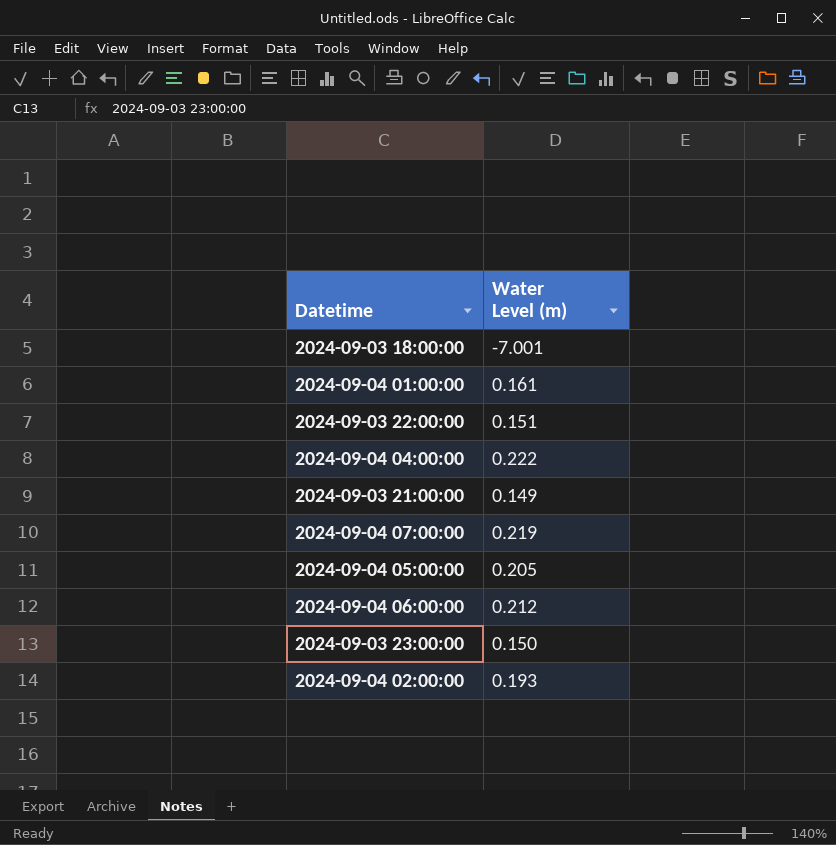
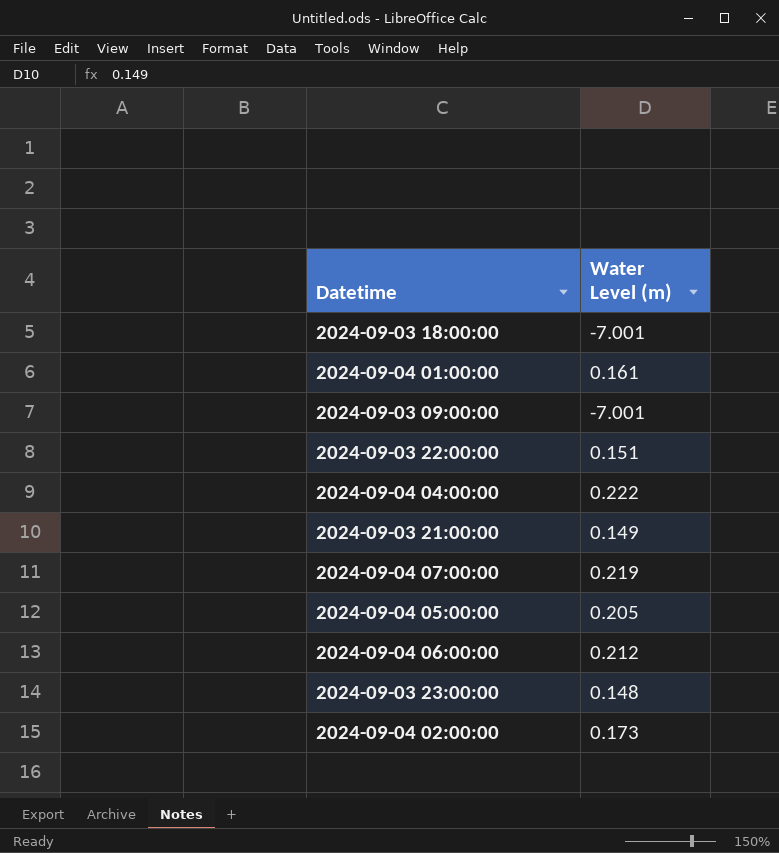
row 2024-09-03 09:00:00: none -> -7.001
2024-09-03 23:00:00 | Water Level (m): 0.150 -> 0.148
2024-09-04 02:00:00 | Water Level (m): 0.193 -> 0.173

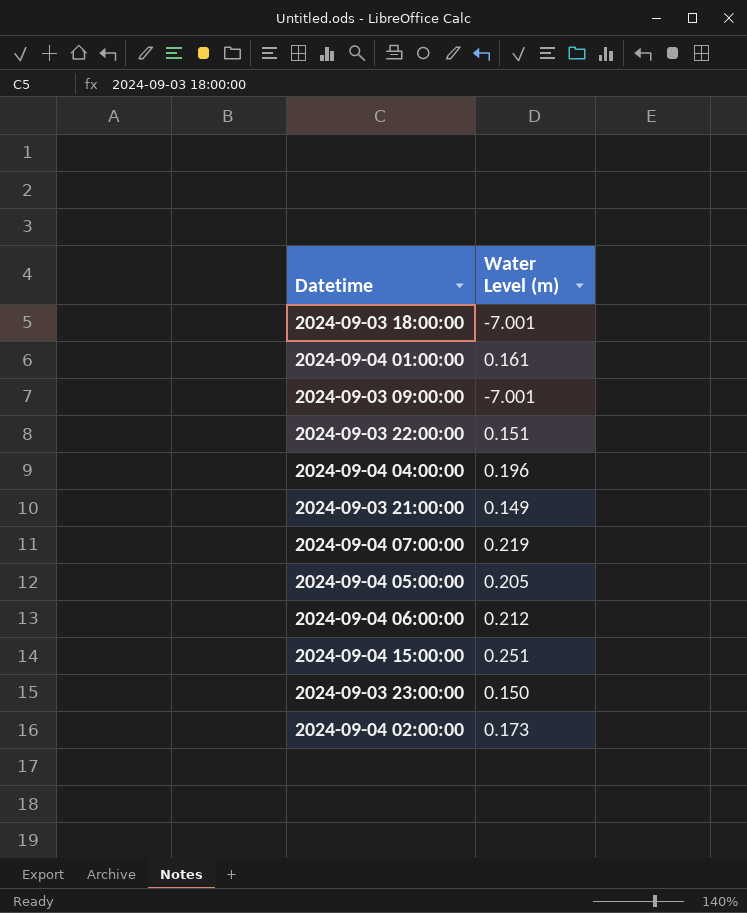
2024-09-04 04:00:00 | Water Level (m): 0.222 -> 0.196
row 2024-09-04 15:00:00: none -> 0.251
2024-09-03 23:00:00 | Water Level (m): 0.148 -> 0.150

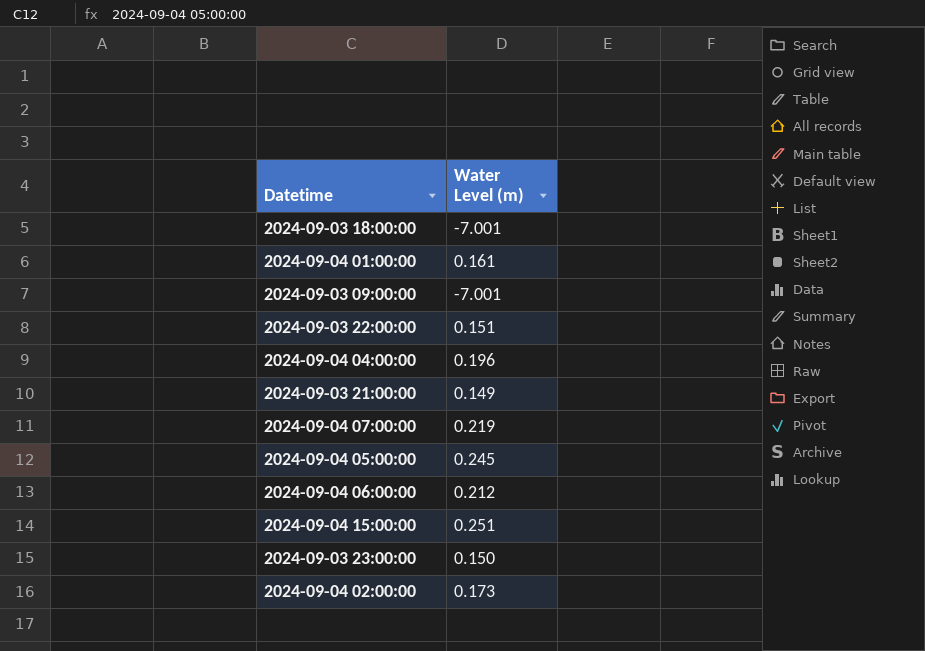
2024-09-04 05:00:00 | Water Level (m): 0.205 -> 0.245

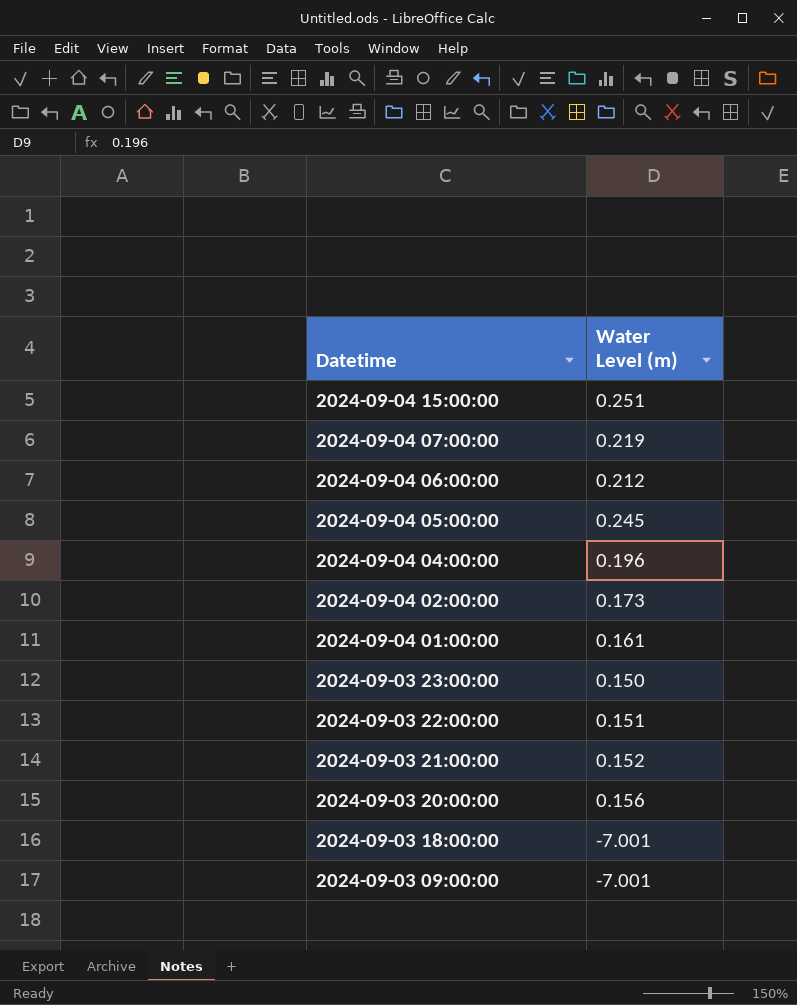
row order: none -> Datetime descending
2024-09-03 21:00:00 | Water Level (m): 0.149 -> 0.152
row 2024-09-03 20:00:00: none -> 0.156

